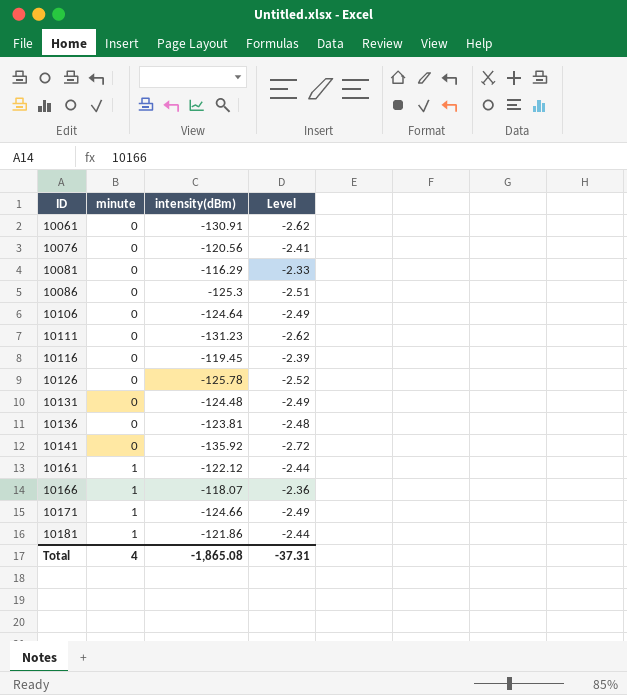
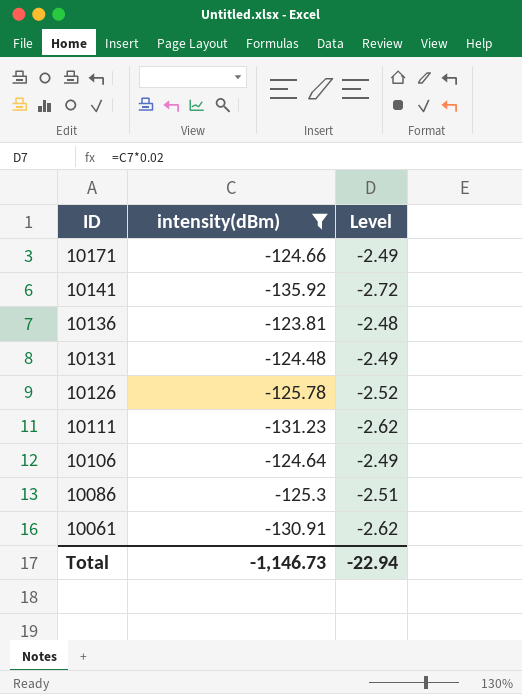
filter: none -> intensity(dBm) <= -123.81
row order: ID ascending -> ID descending
column minute | position: 2 -> none
Total | intensity(dBm): -1,865.08 -> -1,146.73
Total | Level: -37.31 -> -22.94

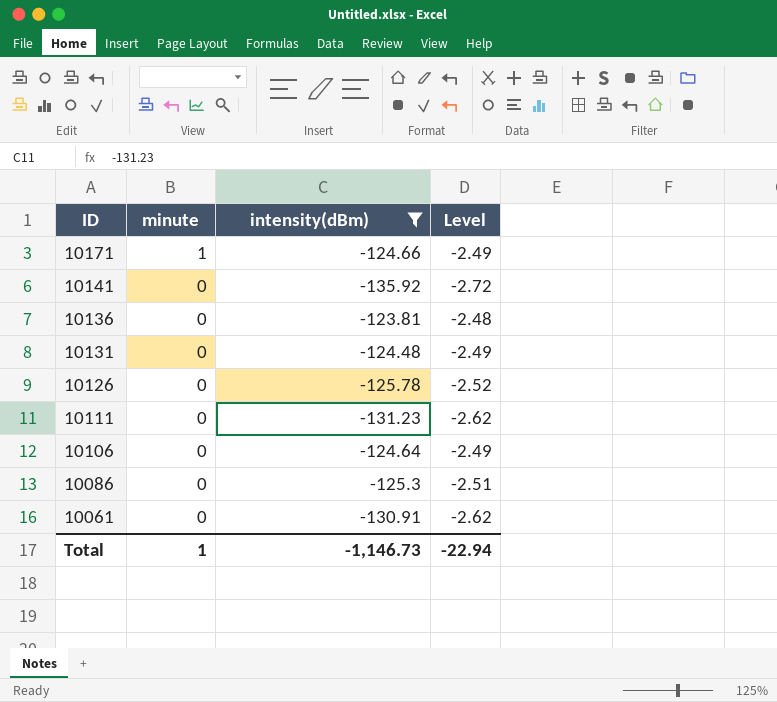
column minute | position: none -> 2

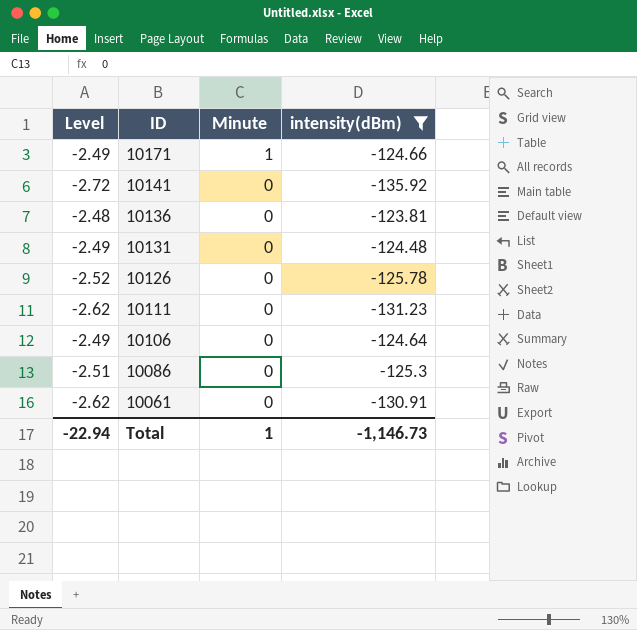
column Level | position: 4 -> 1
column name: minute -> Minute

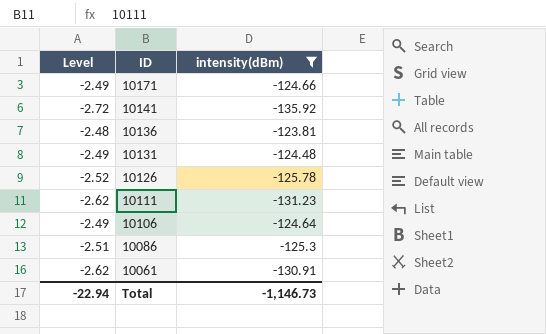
column Minute | position: 3 -> none

